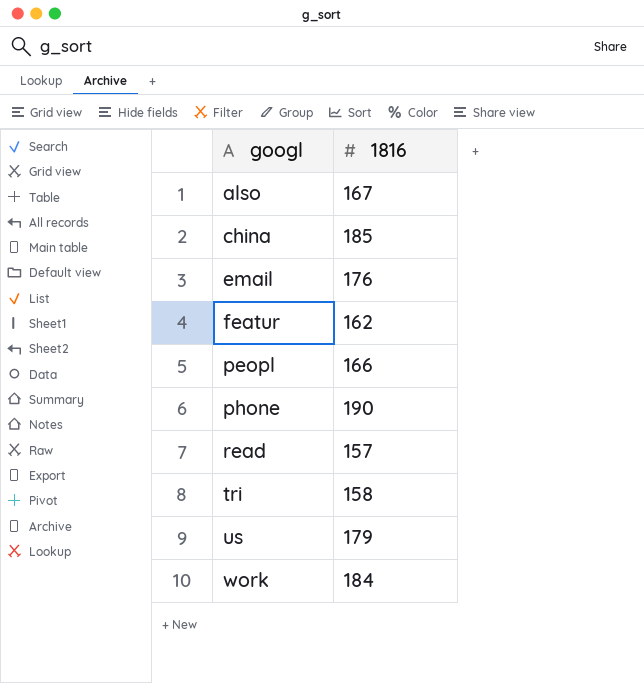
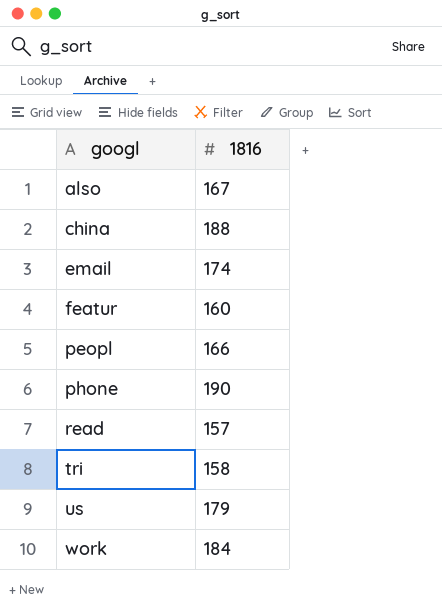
china | 1816: 185 -> 188
email | 1816: 176 -> 174
featur | 1816: 162 -> 160

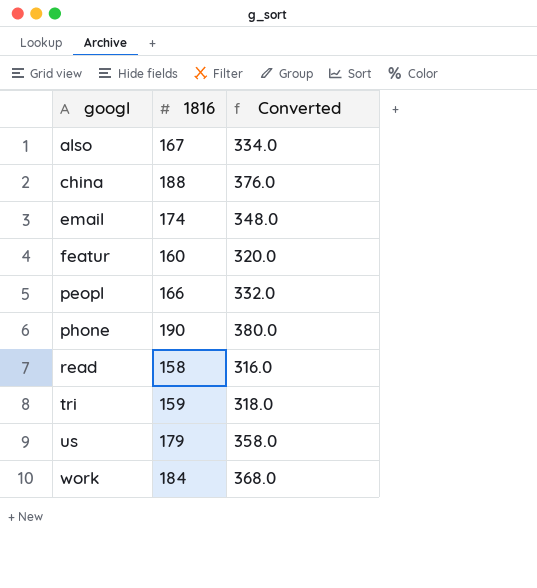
column Converted | formula: none -> [1816] * 2
read | 1816: 157 -> 158
tri | 1816: 158 -> 159

